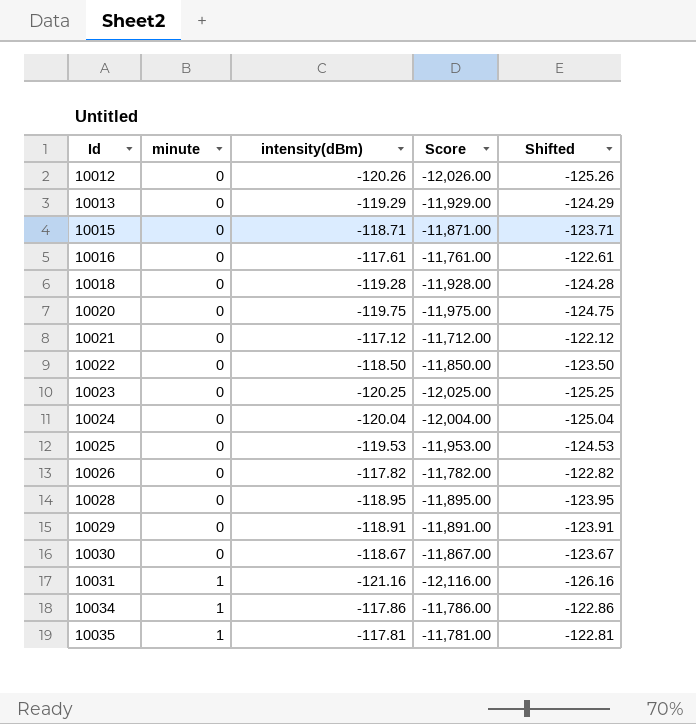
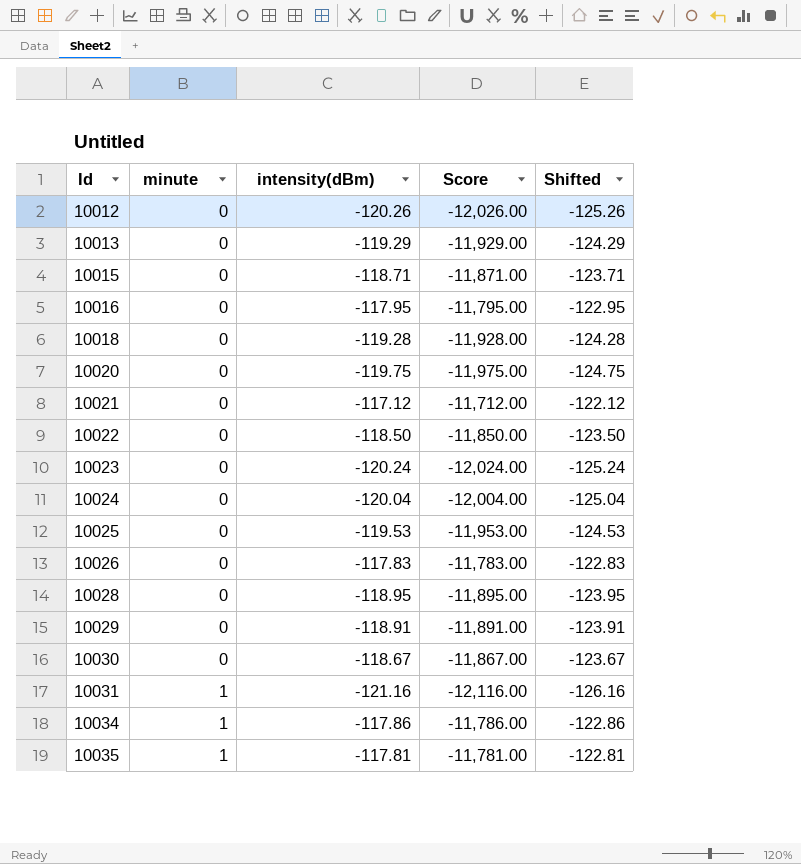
10016 | intensity(dBm): -117.61 -> -117.95
10016 | Score: -11,761.00 -> -11,795.00
10016 | Shifted: -122.61 -> -122.95
10023 | intensity(dBm): -120.25 -> -120.24
10023 | Score: -12,025.00 -> -12,024.00
10023 | Shifted: -125.25 -> -125.24
10026 | intensity(dBm): -117.82 -> -117.83
10026 | Score: -11,782.00 -> -11,783.00
10026 | Shifted: -122.82 -> -122.83

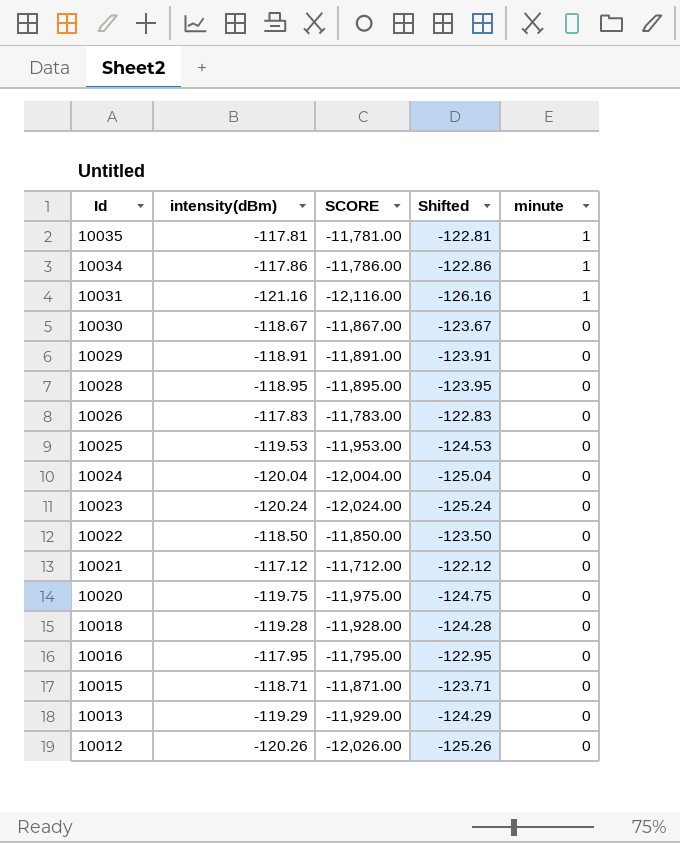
row order: Id ascending -> Id descending
column name: Score -> SCORE
column minute | position: 2 -> 5

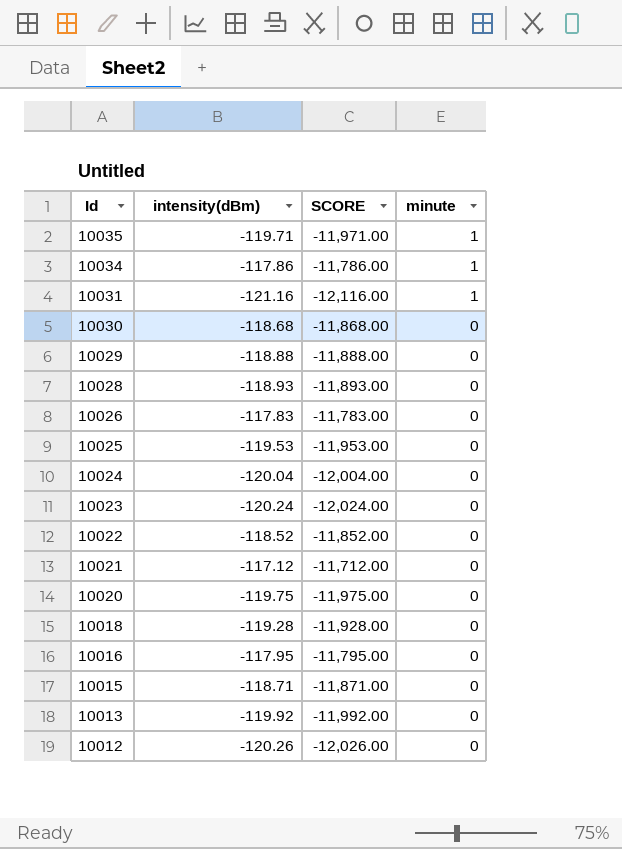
column Shifted | formula: [intensity(dBm)] - 5 -> none
10035 | intensity(dBm): -117.81 -> -119.71
10035 | SCORE: -11,781.00 -> -11,971.00
10030 | intensity(dBm): -118.67 -> -118.68
10030 | SCORE: -11,867.00 -> -11,868.00
10029 | intensity(dBm): -118.91 -> -118.88
10029 | SCORE: -11,891.00 -> -11,888.00
10028 | intensity(dBm): -118.95 -> -118.93
10028 | SCORE: -11,895.00 -> -11,893.00
10022 | intensity(dBm): -118.50 -> -118.52
10022 | SCORE: -11,850.00 -> -11,852.00
10013 | intensity(dBm): -119.29 -> -119.92
10013 | SCORE: -11,929.00 -> -11,992.00

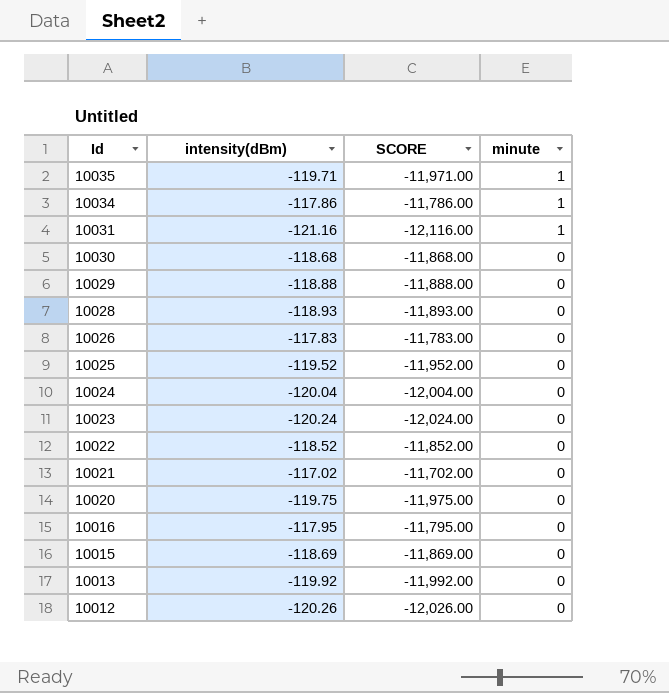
row 10018: -119.28 | -11,928.00 | 0 -> none
10025 | intensity(dBm): -119.53 -> -119.52
10025 | SCORE: -11,953.00 -> -11,952.00
10021 | intensity(dBm): -117.12 -> -117.02
10021 | SCORE: -11,712.00 -> -11,702.00
10015 | intensity(dBm): -118.71 -> -118.69
10015 | SCORE: -11,871.00 -> -11,869.00

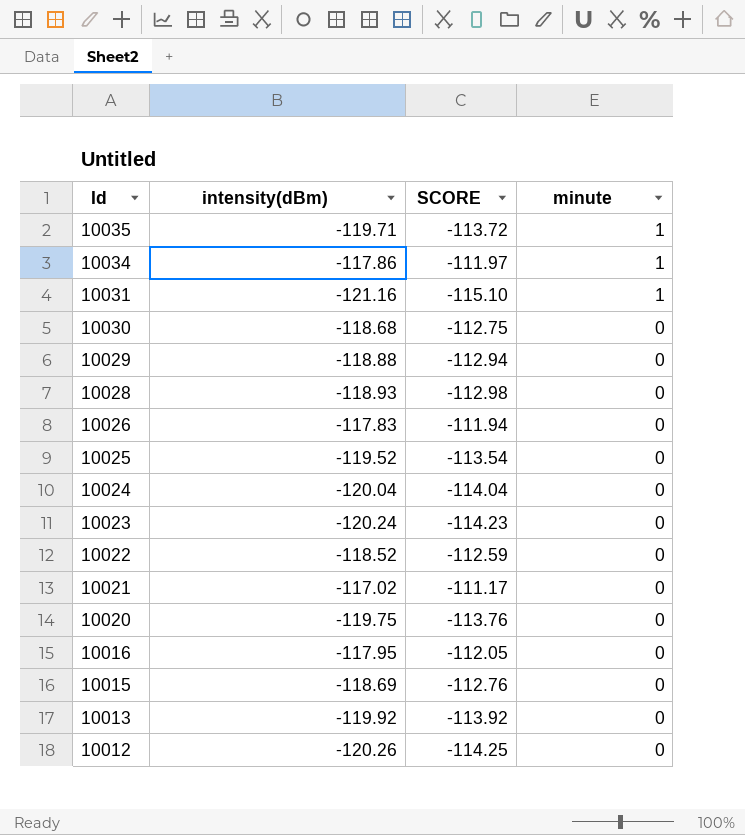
column SCORE | formula: [intensity(dBm)] * 100 -> [intensity(dBm)] * 0.95

